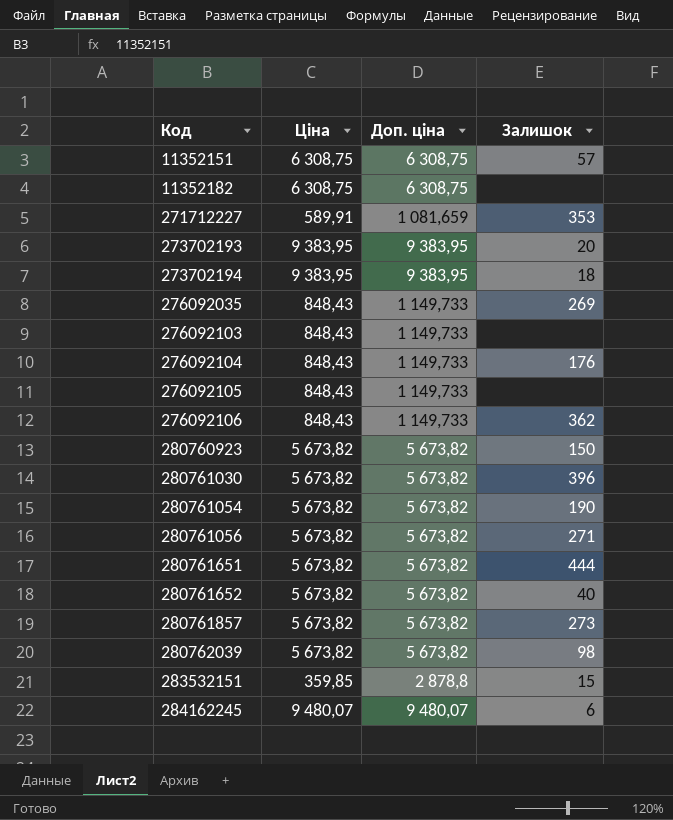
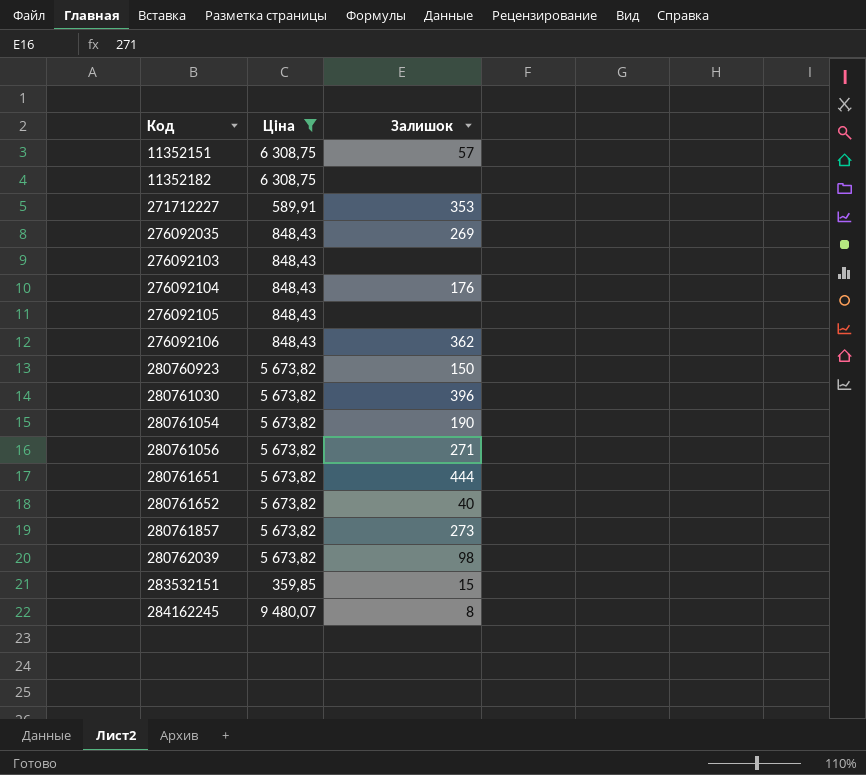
filter: none -> Ціна != 9 383,95
column Доп. ціна | position: 3 -> none
284162245 | Залишок: 6 -> 8

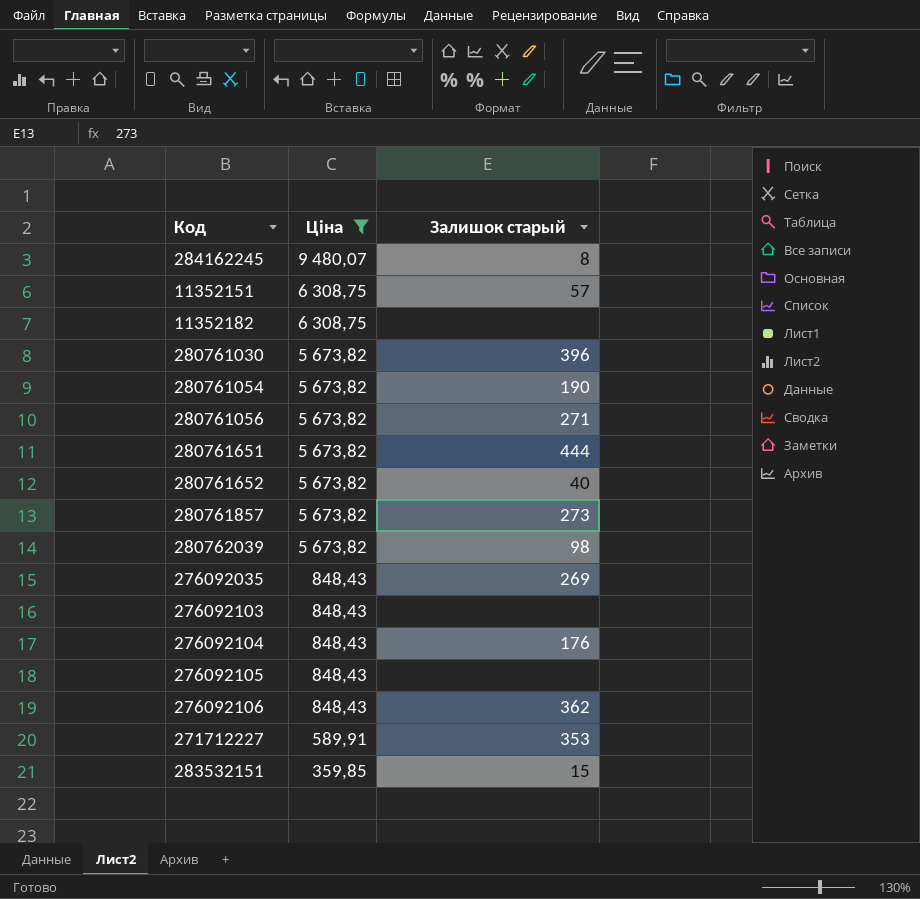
row order: Код ascending -> Ціна descending
column name: Залишок -> Залишок старый
row 280760923: 5 673,82 | 150 -> none

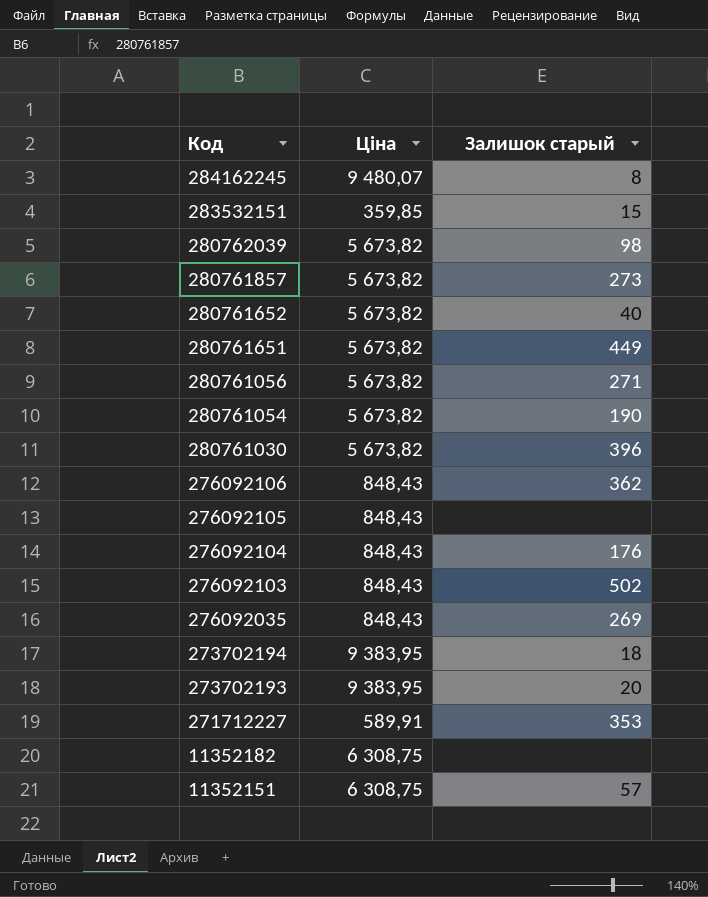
filter: Ціна != 9 383,95 -> none
row order: Ціна descending -> Код descending
280761651 | Залишок старый: 444 -> 449
276092103 | Залишок старый: none -> 502

